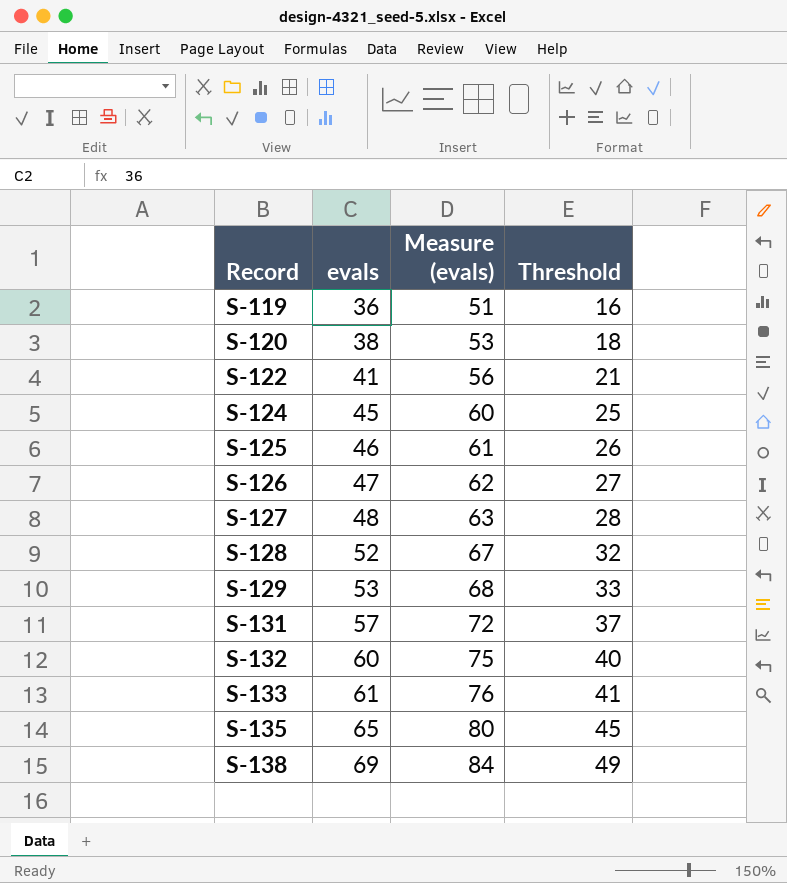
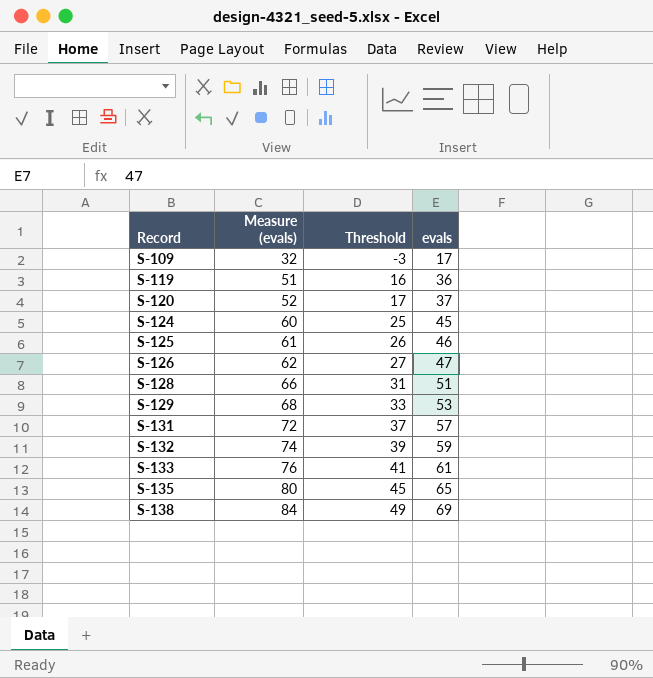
column evals | position: 2 -> 4
row S-122: 41 | 56 | 21 -> none
row S-127: 48 | 63 | 28 -> none
row S-109: none -> 32 | -3 | 17
S-120 | Measure (evals): 53 -> 52
S-120 | Threshold: 18 -> 17
S-120 | evals: 38 -> 37
S-128 | Measure (evals): 67 -> 66
S-128 | Threshold: 32 -> 31
S-128 | evals: 52 -> 51
S-132 | Measure (evals): 75 -> 74
S-132 | Threshold: 40 -> 39
S-132 | evals: 60 -> 59

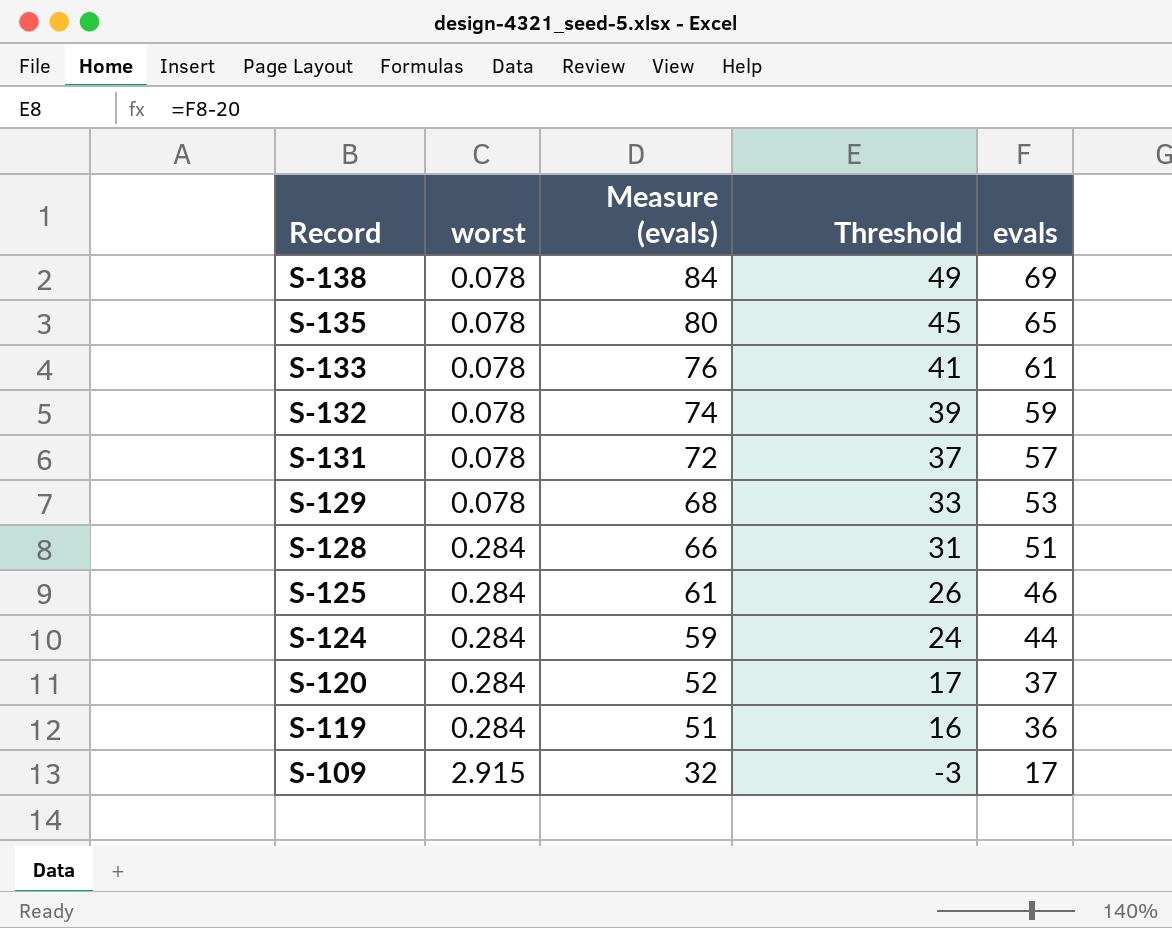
row order: Record ascending -> Record descending
column worst | position: none -> 2
row S-126: 62 | 27 | 47 -> none
S-124 | Measure (evals): 60 -> 59
S-124 | Threshold: 25 -> 24
S-124 | evals: 45 -> 44

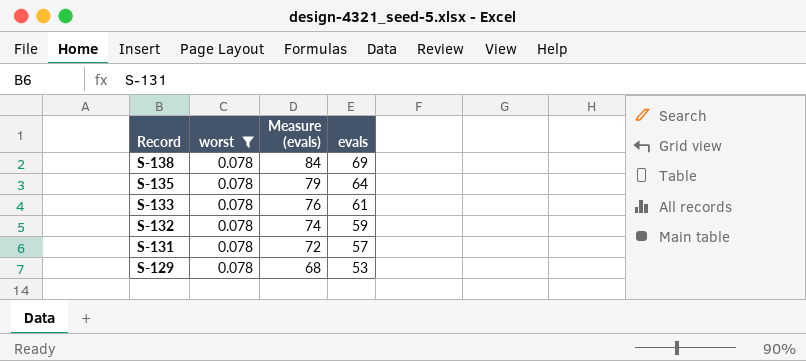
filter: none -> worst = 0.078
column Threshold | formula: [evals] - 20 -> none
S-135 | Measure (evals): 80 -> 79
S-135 | evals: 65 -> 64

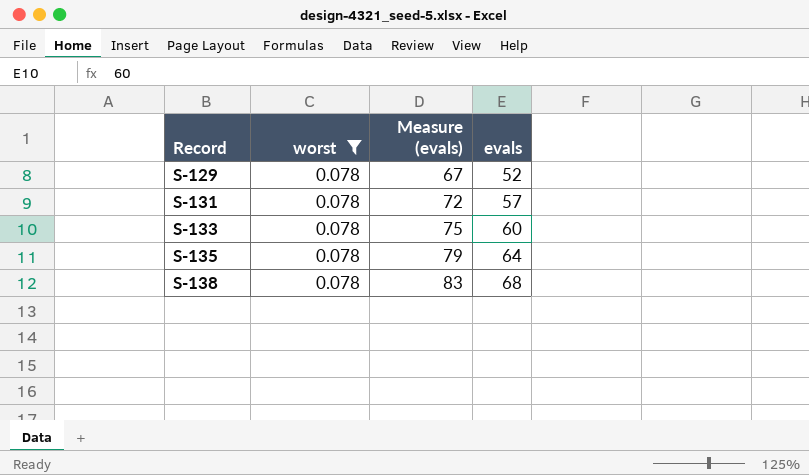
row order: Record descending -> Record ascending
row S-132: 0.078 | 74 | 59 -> none
S-129 | Measure (evals): 68 -> 67
S-129 | evals: 53 -> 52
S-133 | Measure (evals): 76 -> 75
S-133 | evals: 61 -> 60
S-138 | Measure (evals): 84 -> 83
S-138 | evals: 69 -> 68

